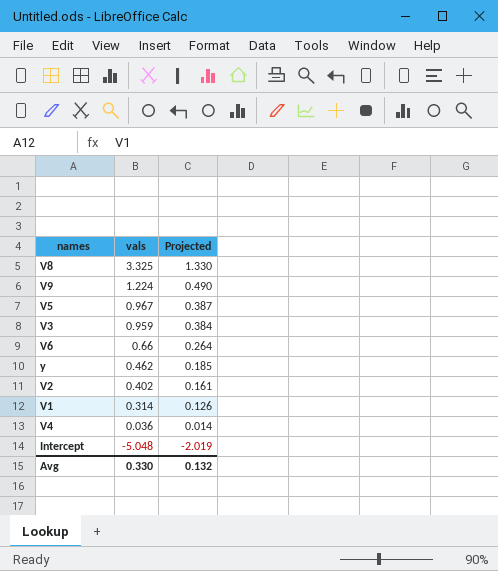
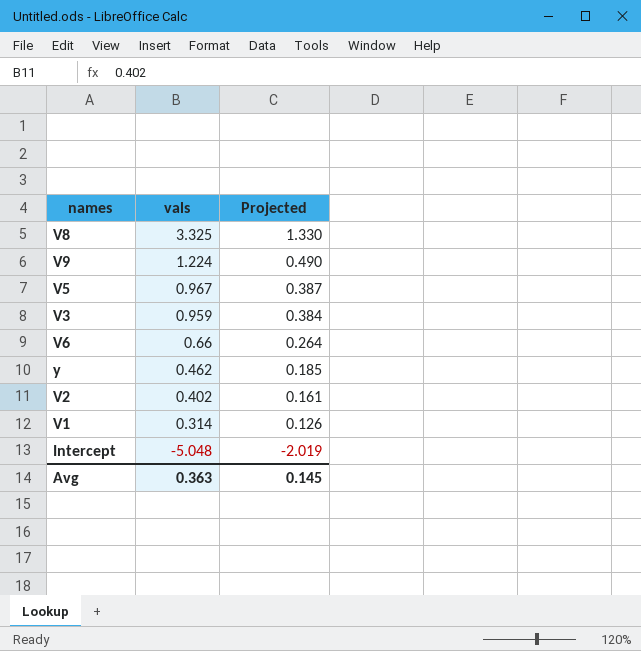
row V4: 0.036 | 0.014 -> none
Avg | vals: 0.330 -> 0.363
Avg | Projected: 0.132 -> 0.145

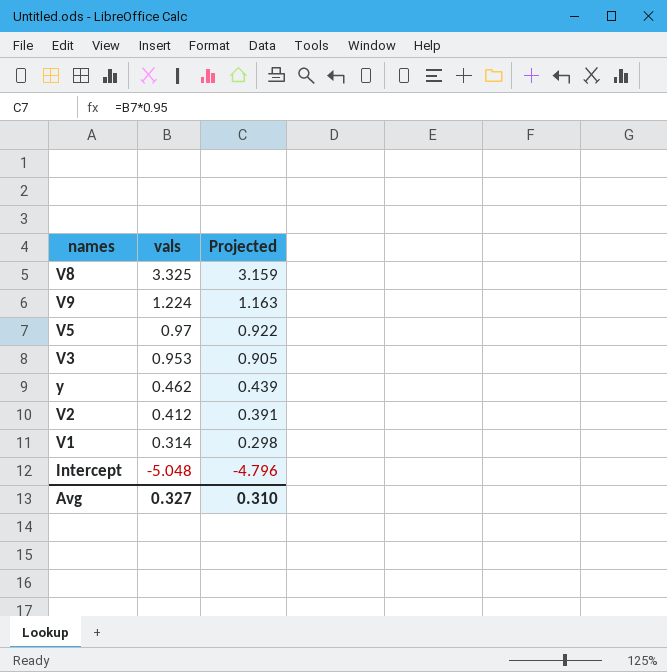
column Projected | formula: [vals] * 0.4 -> [vals] * 0.95
row V6: 0.66 | 0.264 -> none
V5 | vals: 0.967 -> 0.97
V3 | vals: 0.959 -> 0.953
V2 | vals: 0.402 -> 0.412
Avg | vals: 0.363 -> 0.327
Avg | Projected: 0.145 -> 0.310

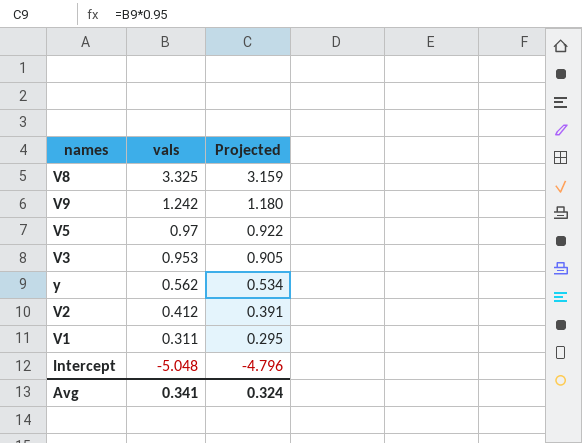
V9 | vals: 1.224 -> 1.242
V9 | Projected: 1.163 -> 1.180
y | vals: 0.462 -> 0.562
y | Projected: 0.439 -> 0.534
V1 | vals: 0.314 -> 0.311
V1 | Projected: 0.298 -> 0.295
Avg | vals: 0.327 -> 0.341
Avg | Projected: 0.310 -> 0.324

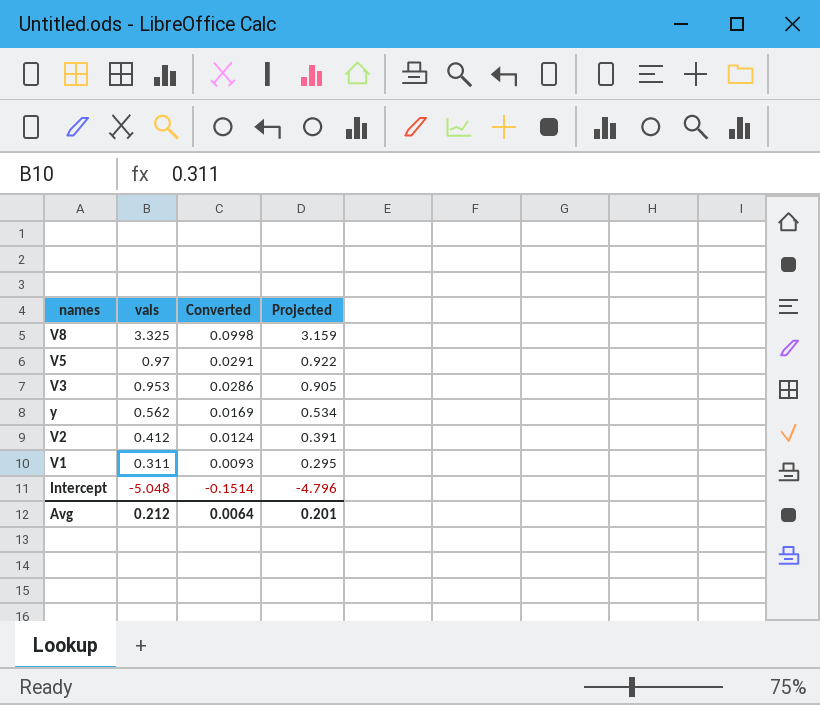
column Converted | formula: none -> [vals] * 0.03
row V9: 1.242 | 1.180 -> none
Avg | vals: 0.341 -> 0.212
Avg | Projected: 0.324 -> 0.201

